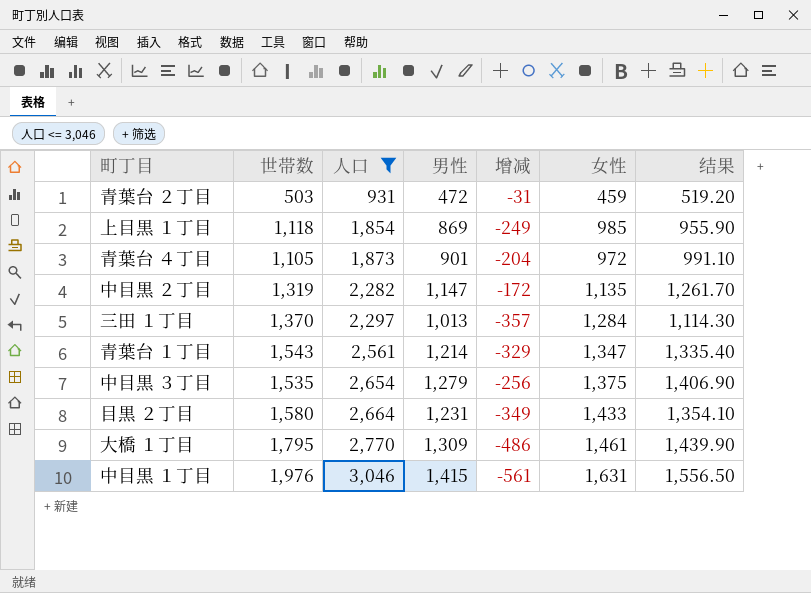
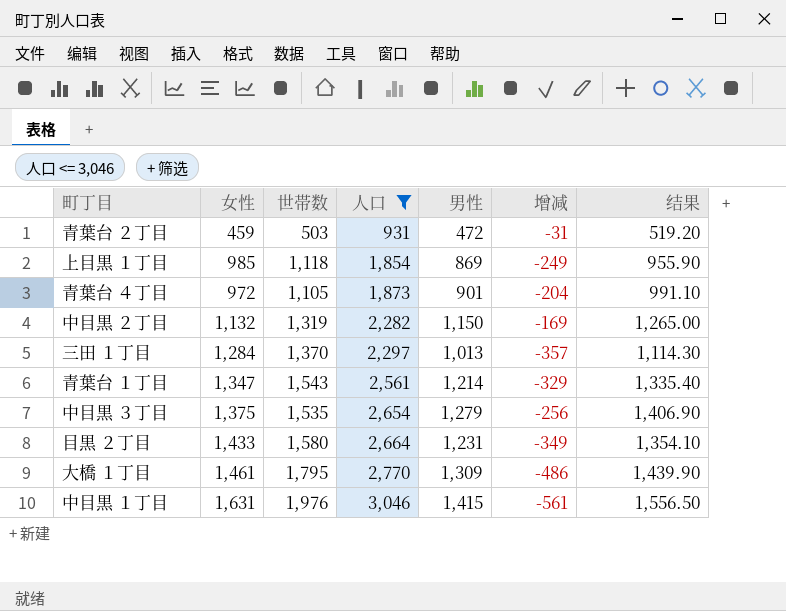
column 女性 | position: 6 -> 2
中目黒 ２丁目 | 女性: 1,135 -> 1,132
中目黒 ２丁目 | 男性: 1,147 -> 1,150
中目黒 ２丁目 | 增减: -172 -> -169
中目黒 ２丁目 | 结果: 1,261.70 -> 1,265.00

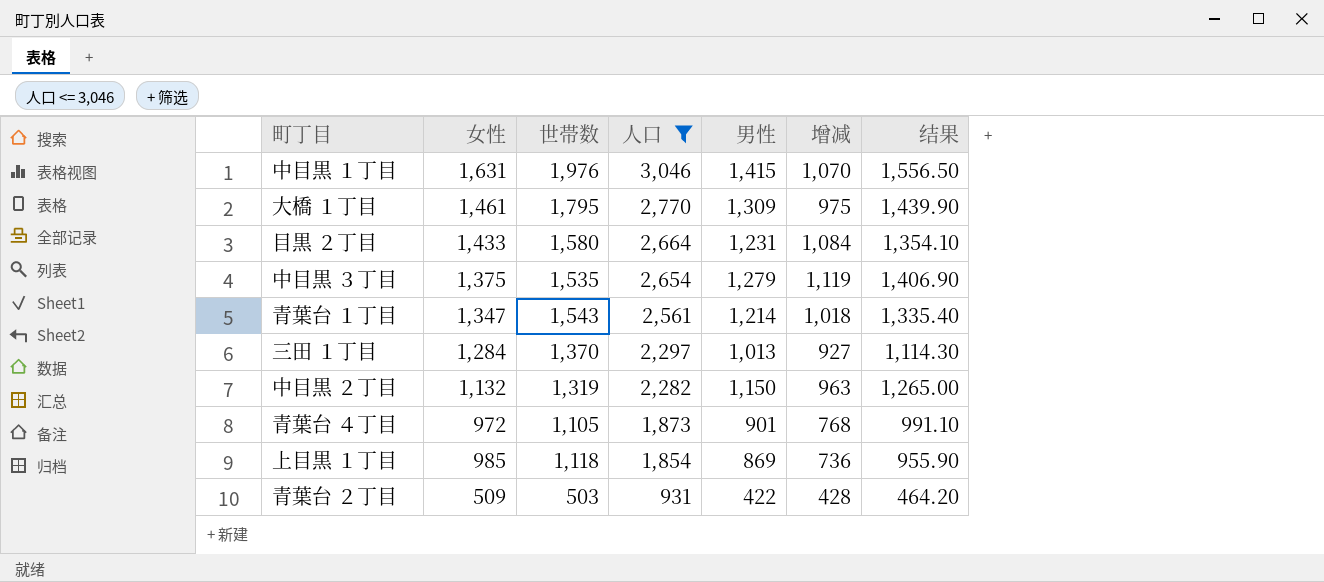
row order: 人口 ascending -> 人口 descending
column 增减 | formula: [男性] - [世帯数] -> [人口] - [世帯数]
青葉台 ２丁目 | 女性: 459 -> 509
青葉台 ２丁目 | 男性: 472 -> 422
青葉台 ２丁目 | 结果: 519.20 -> 464.20

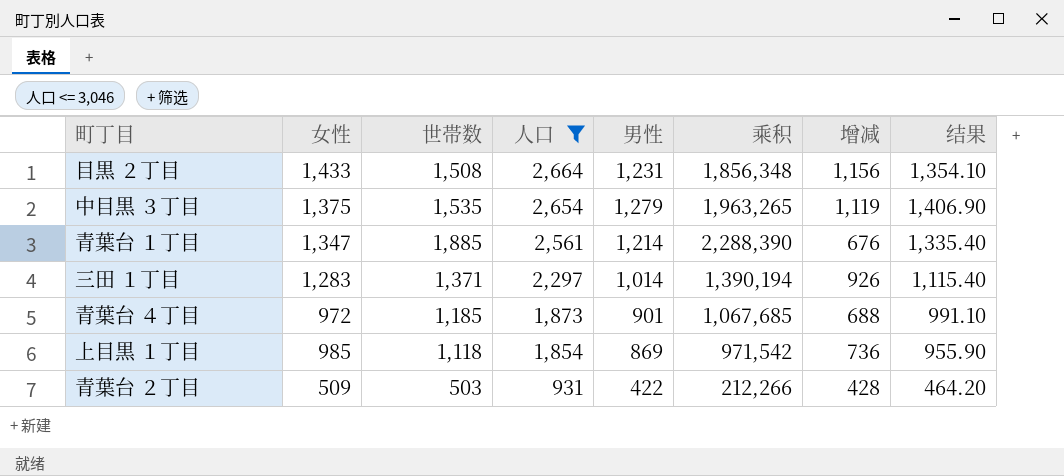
column 乘积 | formula: none -> [世帯数] * [男性]
row 中目黒 １丁目: 1,631 | 1,976 | 3,046 | 1,415 | 1,070 | 1,556.50 -> none
row 大橋 １丁目: 1,461 | 1,795 | 2,770 | 1,309 | 975 | 1,439.90 -> none
row 中目黒 ２丁目: 1,132 | 1,319 | 2,282 | 1,150 | 963 | 1,265.00 -> none
目黒 ２丁目 | 世帯数: 1,580 -> 1,508
目黒 ２丁目 | 增减: 1,084 -> 1,156
青葉台 １丁目 | 世帯数: 1,543 -> 1,885
青葉台 １丁目 | 增减: 1,018 -> 676
三田 １丁目 | 女性: 1,284 -> 1,283
三田 １丁目 | 世帯数: 1,370 -> 1,371
三田 １丁目 | 男性: 1,013 -> 1,014
三田 １丁目 | 增减: 927 -> 926
三田 １丁目 | 结果: 1,114.30 -> 1,115.40
青葉台 ４丁目 | 世帯数: 1,105 -> 1,185
青葉台 ４丁目 | 增减: 768 -> 688

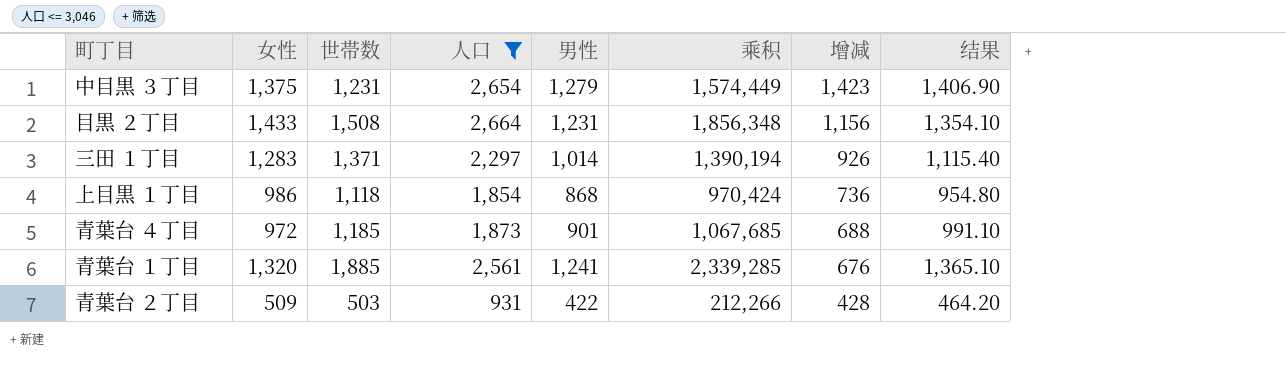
row order: 人口 descending -> 增减 descending
中目黒 ３丁目 | 世帯数: 1,535 -> 1,231
中目黒 ３丁目 | 乘积: 1,963,265 -> 1,574,449
中目黒 ３丁目 | 增减: 1,119 -> 1,423
上目黒 １丁目 | 女性: 985 -> 986
上目黒 １丁目 | 男性: 869 -> 868
上目黒 １丁目 | 乘积: 971,542 -> 970,424
上目黒 １丁目 | 结果: 955.90 -> 954.80
青葉台 １丁目 | 女性: 1,347 -> 1,320
青葉台 １丁目 | 男性: 1,214 -> 1,241
青葉台 １丁目 | 乘积: 2,288,390 -> 2,339,285
青葉台 １丁目 | 结果: 1,335.40 -> 1,365.10

